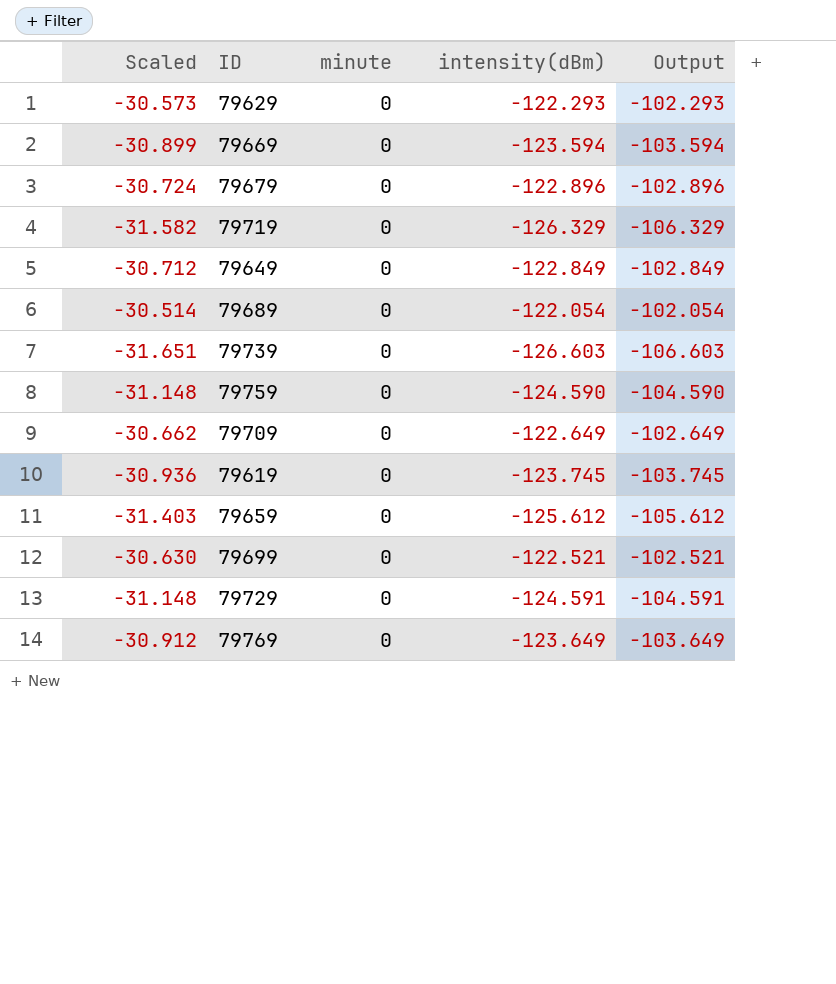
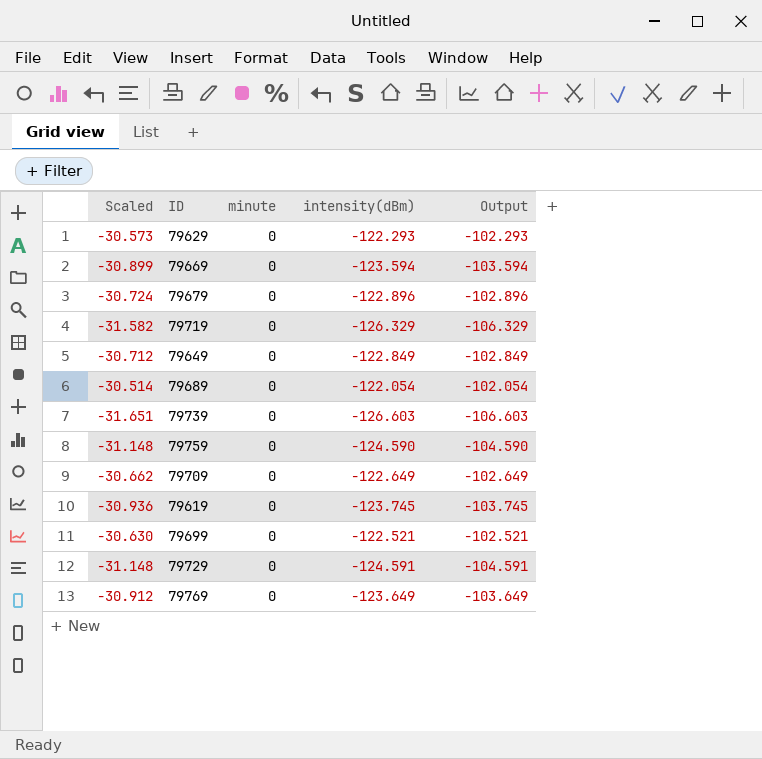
row 79659: -31.403 | 0 | -125.612 | -105.612 -> none

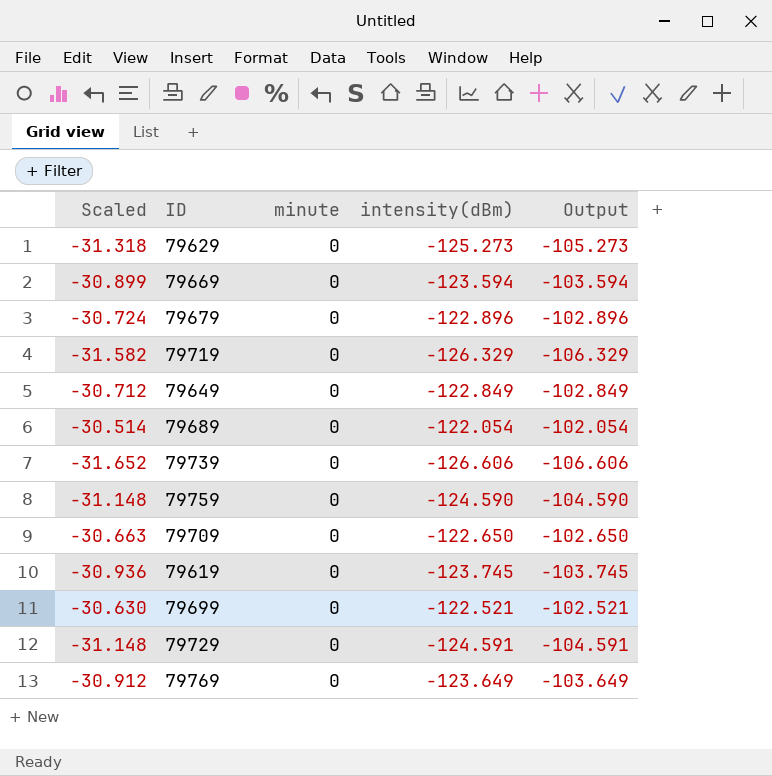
79629 | Scaled: -30.573 -> -31.318
79629 | intensity(dBm): -122.293 -> -125.273
79629 | Output: -102.293 -> -105.273
79739 | Scaled: -31.651 -> -31.652
79739 | intensity(dBm): -126.603 -> -126.606
79739 | Output: -106.603 -> -106.606
79709 | Scaled: -30.662 -> -30.663
79709 | intensity(dBm): -122.649 -> -122.650
79709 | Output: -102.649 -> -102.650

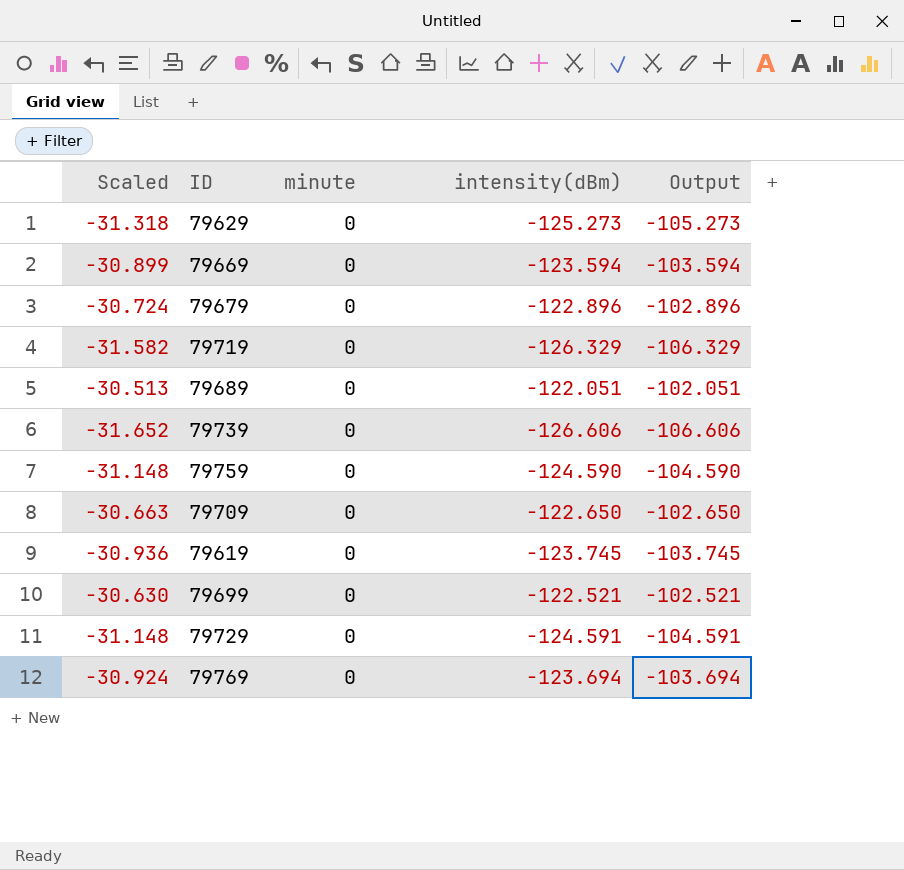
row 79649: -30.712 | 0 | -122.849 | -102.849 -> none
79689 | Scaled: -30.514 -> -30.513
79689 | intensity(dBm): -122.054 -> -122.051
79689 | Output: -102.054 -> -102.051
79769 | Scaled: -30.912 -> -30.924
79769 | intensity(dBm): -123.649 -> -123.694
79769 | Output: -103.649 -> -103.694

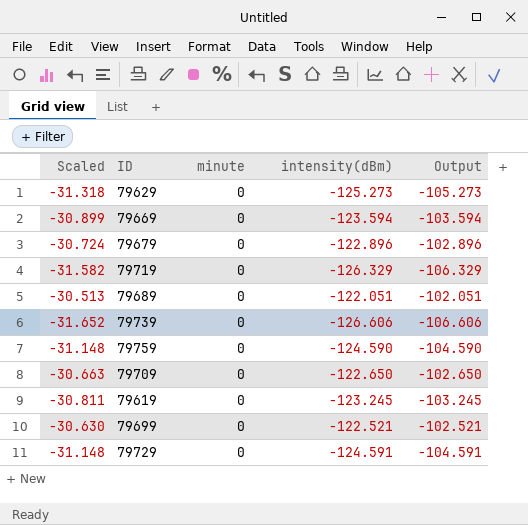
row 79769: -30.924 | 0 | -123.694 | -103.694 -> none
79619 | Scaled: -30.936 -> -30.811
79619 | intensity(dBm): -123.745 -> -123.245
79619 | Output: -103.745 -> -103.245

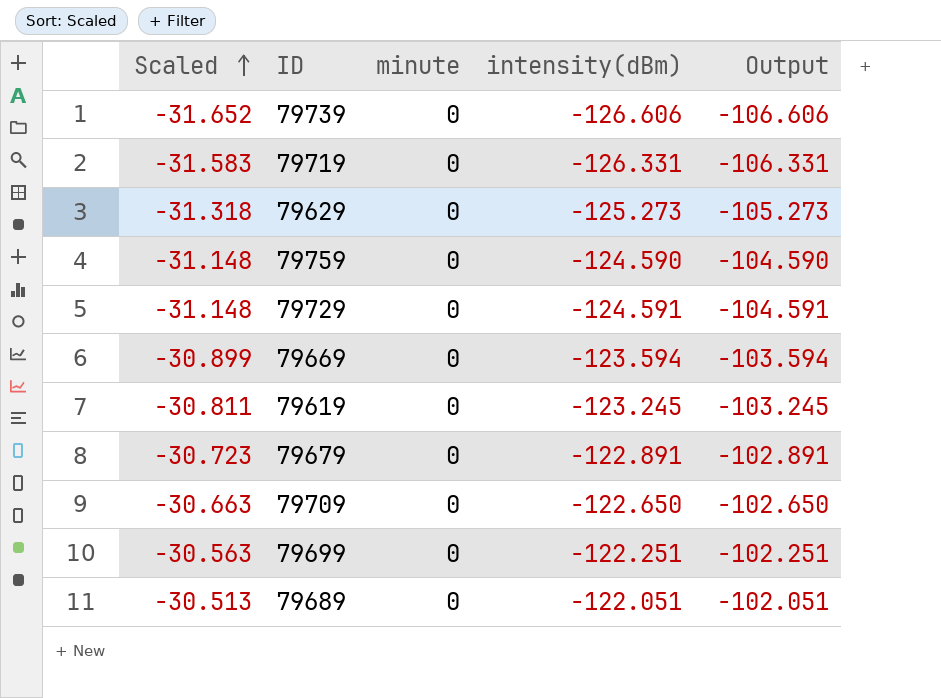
row order: none -> Scaled ascending
79719 | Scaled: -31.582 -> -31.583
79719 | intensity(dBm): -126.329 -> -126.331
79719 | Output: -106.329 -> -106.331
79679 | Scaled: -30.724 -> -30.723
79679 | intensity(dBm): -122.896 -> -122.891
79679 | Output: -102.896 -> -102.891
79699 | Scaled: -30.630 -> -30.563
79699 | intensity(dBm): -122.521 -> -122.251
79699 | Output: -102.521 -> -102.251

